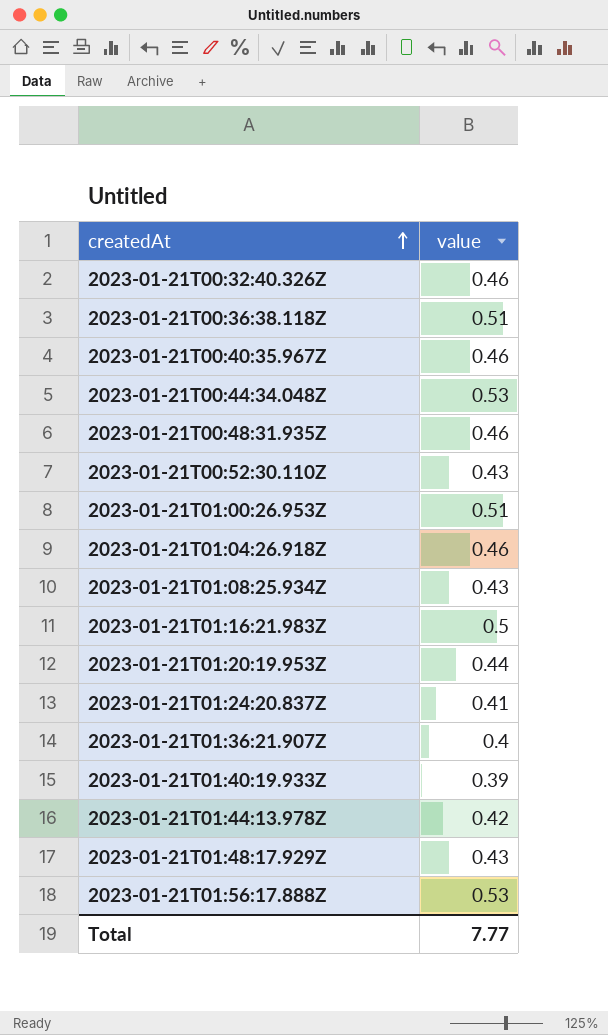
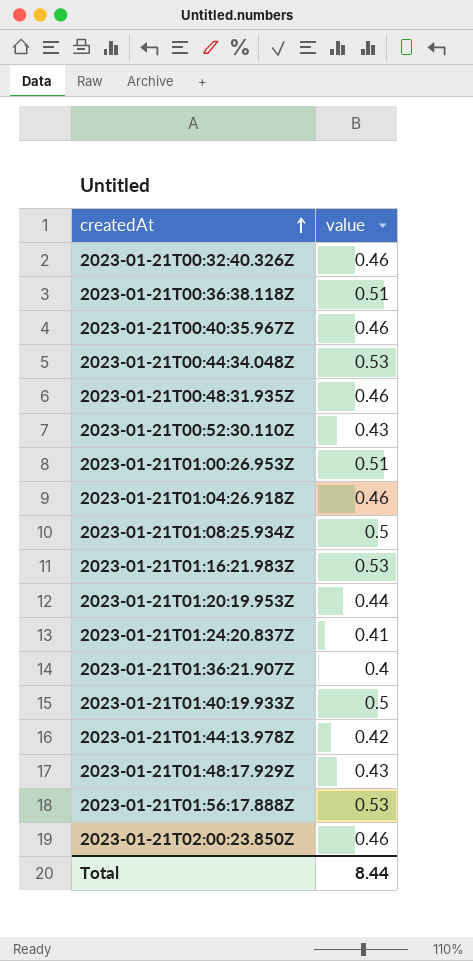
2023-01-21T01:08:25.934Z | value: 0.43 -> 0.5
2023-01-21T01:16:21.983Z | value: 0.5 -> 0.53
2023-01-21T01:40:19.933Z | value: 0.39 -> 0.5
row 2023-01-21T02:00:23.850Z: none -> 0.46
Total | value: 7.77 -> 8.44

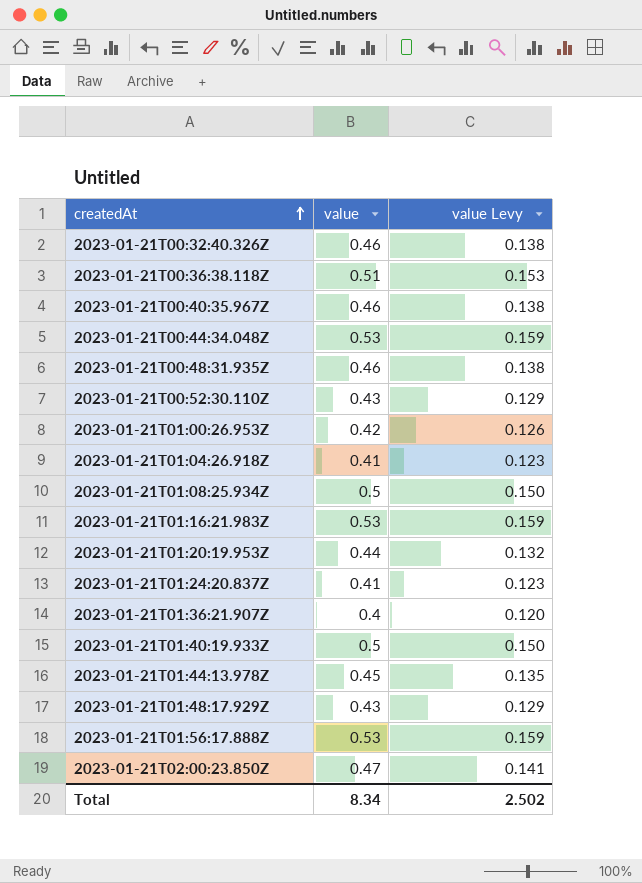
column value Levy | formula: none -> [value] * 0.3
2023-01-21T01:00:26.953Z | value: 0.51 -> 0.42
2023-01-21T01:04:26.918Z | value: 0.46 -> 0.41
2023-01-21T01:44:13.978Z | value: 0.42 -> 0.45
2023-01-21T02:00:23.850Z | value: 0.46 -> 0.47
Total | value: 8.44 -> 8.34

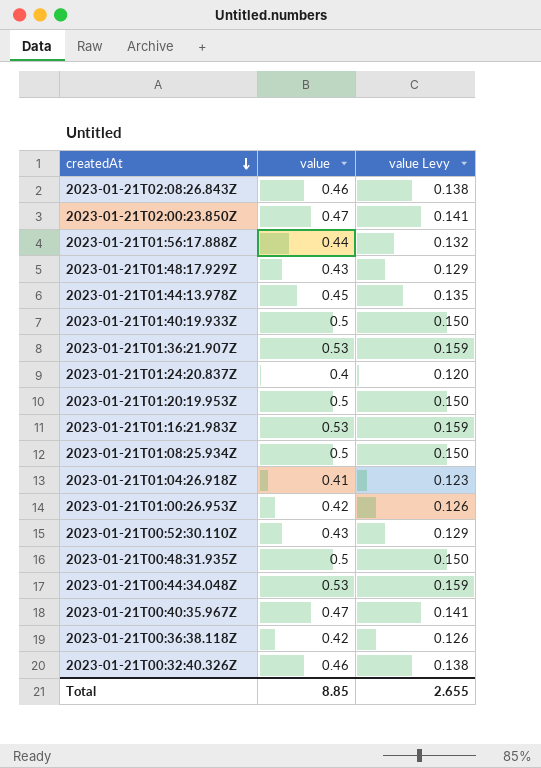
row order: createdAt ascending -> createdAt descending
row 2023-01-21T02:08:26.843Z: none -> 0.46 | 0.138
2023-01-21T01:56:17.888Z | value: 0.53 -> 0.44
2023-01-21T01:56:17.888Z | value Levy: 0.159 -> 0.132
2023-01-21T01:36:21.907Z | value: 0.4 -> 0.53
2023-01-21T01:36:21.907Z | value Levy: 0.120 -> 0.159
2023-01-21T01:24:20.837Z | value: 0.41 -> 0.4
2023-01-21T01:24:20.837Z | value Levy: 0.123 -> 0.120
2023-01-21T01:20:19.953Z | value: 0.44 -> 0.5
2023-01-21T01:20:19.953Z | value Levy: 0.132 -> 0.150
2023-01-21T00:48:31.935Z | value: 0.46 -> 0.5
2023-01-21T00:48:31.935Z | value Levy: 0.138 -> 0.150
2023-01-21T00:40:35.967Z | value: 0.46 -> 0.47
2023-01-21T00:40:35.967Z | value Levy: 0.138 -> 0.141
2023-01-21T00:36:38.118Z | value: 0.51 -> 0.42
2023-01-21T00:36:38.118Z | value Levy: 0.153 -> 0.126
Total | value: 8.34 -> 8.85
Total | value Levy: 2.502 -> 2.655

